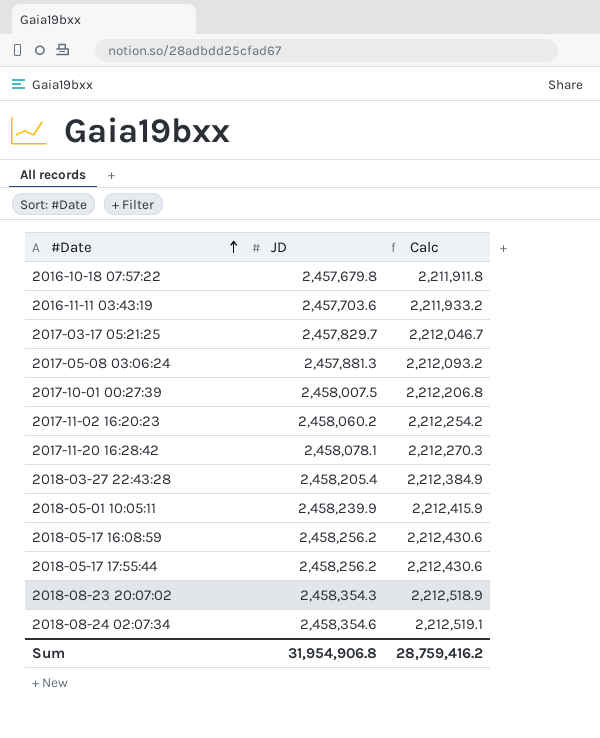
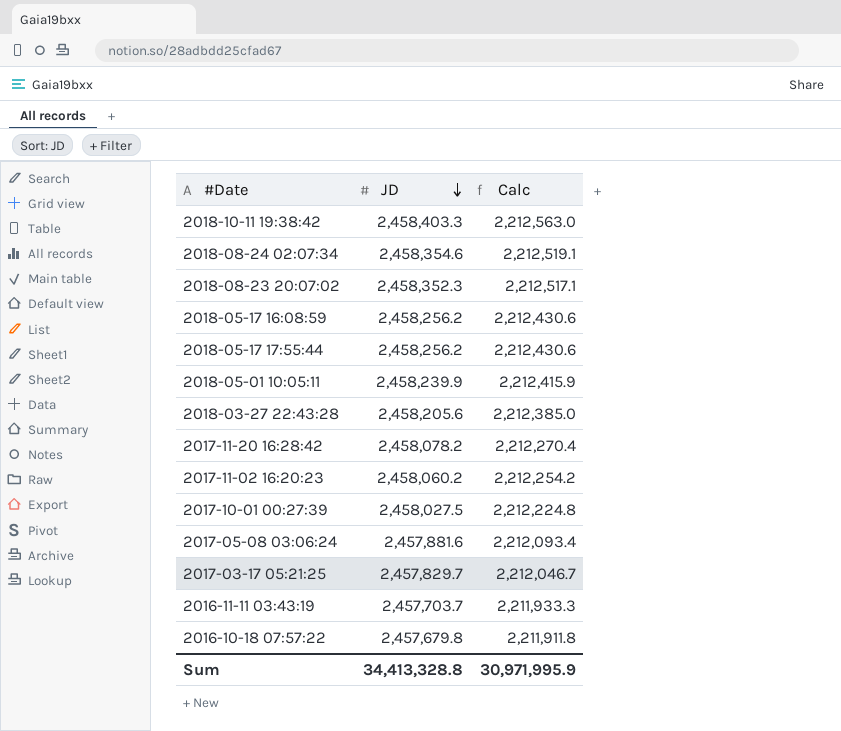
row order: #Date ascending -> JD descending
row 2018-10-11 19:38:42: none -> 2,458,403.3 | 2,212,563.0
2018-08-23 20:07:02 | JD: 2,458,354.3 -> 2,458,352.3
2018-08-23 20:07:02 | Calc: 2,212,518.9 -> 2,212,517.1
2018-03-27 22:43:28 | JD: 2,458,205.4 -> 2,458,205.6
2018-03-27 22:43:28 | Calc: 2,212,384.9 -> 2,212,385.0
2017-11-20 16:28:42 | JD: 2,458,078.1 -> 2,458,078.2
2017-11-20 16:28:42 | Calc: 2,212,270.3 -> 2,212,270.4
2017-10-01 00:27:39 | JD: 2,458,007.5 -> 2,458,027.5
2017-10-01 00:27:39 | Calc: 2,212,206.8 -> 2,212,224.8
2017-05-08 03:06:24 | JD: 2,457,881.3 -> 2,457,881.6
2017-05-08 03:06:24 | Calc: 2,212,093.2 -> 2,212,093.4
2016-11-11 03:43:19 | JD: 2,457,703.6 -> 2,457,703.7
2016-11-11 03:43:19 | Calc: 2,211,933.2 -> 2,211,933.3
Sum | JD: 31,954,906.8 -> 34,413,328.8
Sum | Calc: 28,759,416.2 -> 30,971,995.9

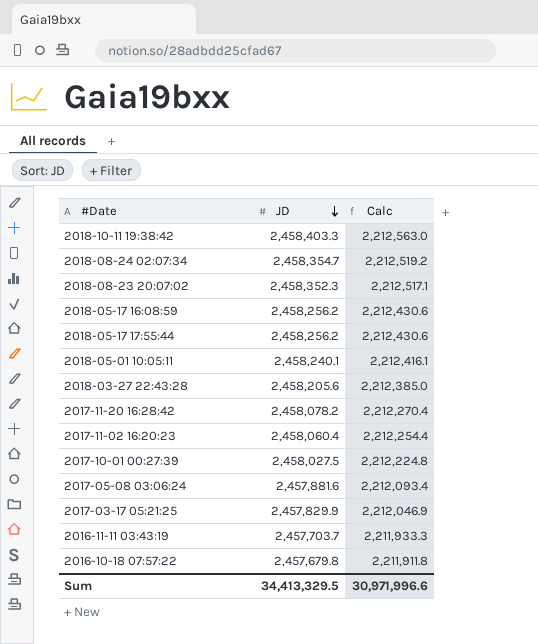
2018-08-24 02:07:34 | JD: 2,458,354.6 -> 2,458,354.7
2018-08-24 02:07:34 | Calc: 2,212,519.1 -> 2,212,519.2
2018-05-01 10:05:11 | JD: 2,458,239.9 -> 2,458,240.1
2018-05-01 10:05:11 | Calc: 2,212,415.9 -> 2,212,416.1
2017-11-02 16:20:23 | JD: 2,458,060.2 -> 2,458,060.4
2017-11-02 16:20:23 | Calc: 2,212,254.2 -> 2,212,254.4
2017-03-17 05:21:25 | JD: 2,457,829.7 -> 2,457,829.9
2017-03-17 05:21:25 | Calc: 2,212,046.7 -> 2,212,046.9
Sum | JD: 34,413,328.8 -> 34,413,329.5
Sum | Calc: 30,971,995.9 -> 30,971,996.6

